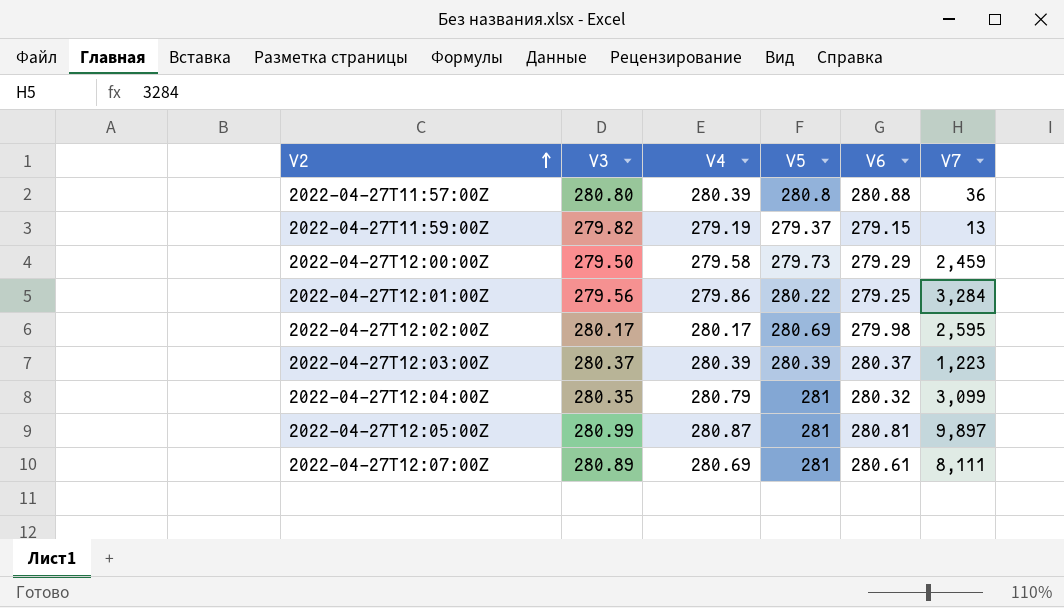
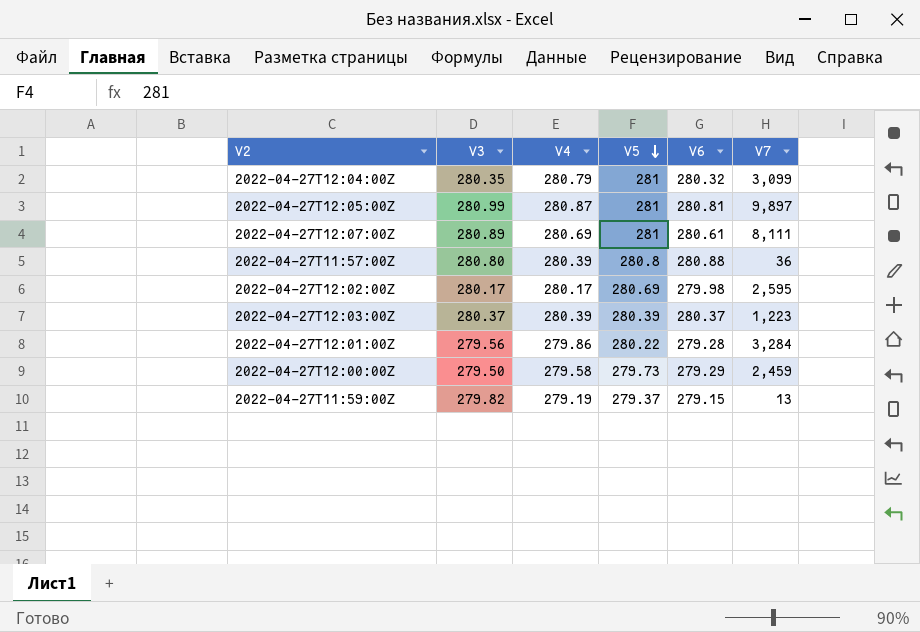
row order: V2 ascending -> V5 descending
2022-04-27T12:01:00Z | V6: 279.25 -> 279.28

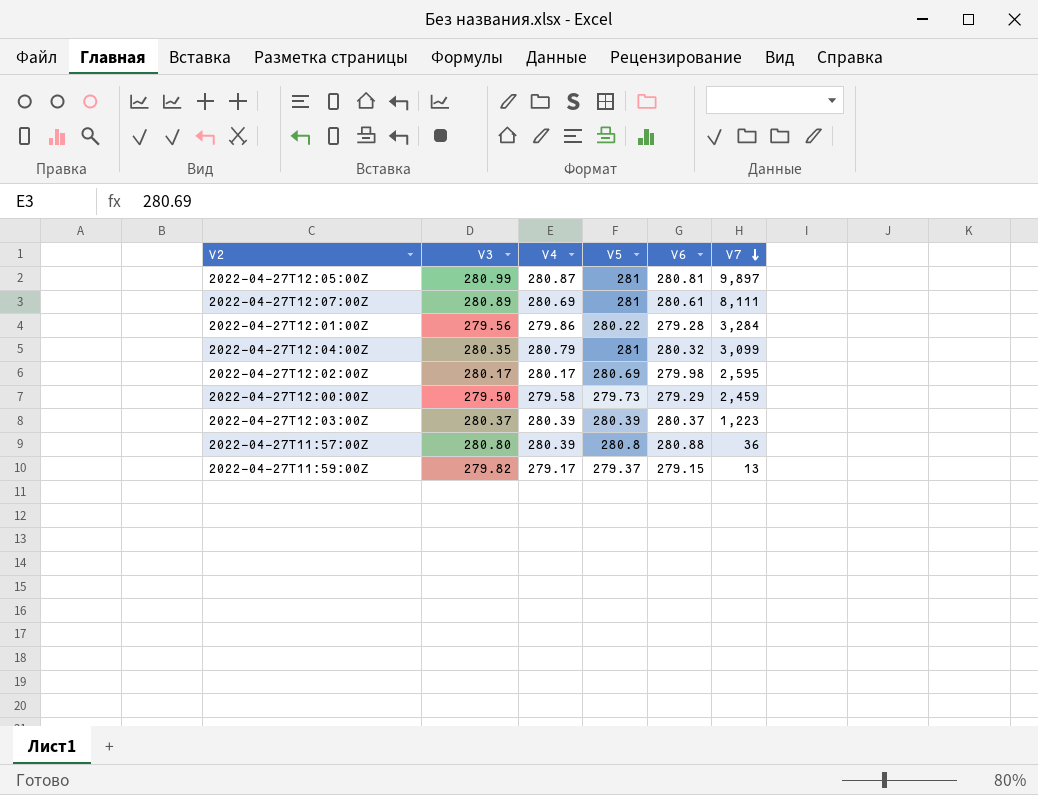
row order: V5 descending -> V7 descending
2022-04-27T11:59:00Z | V4: 279.19 -> 279.17

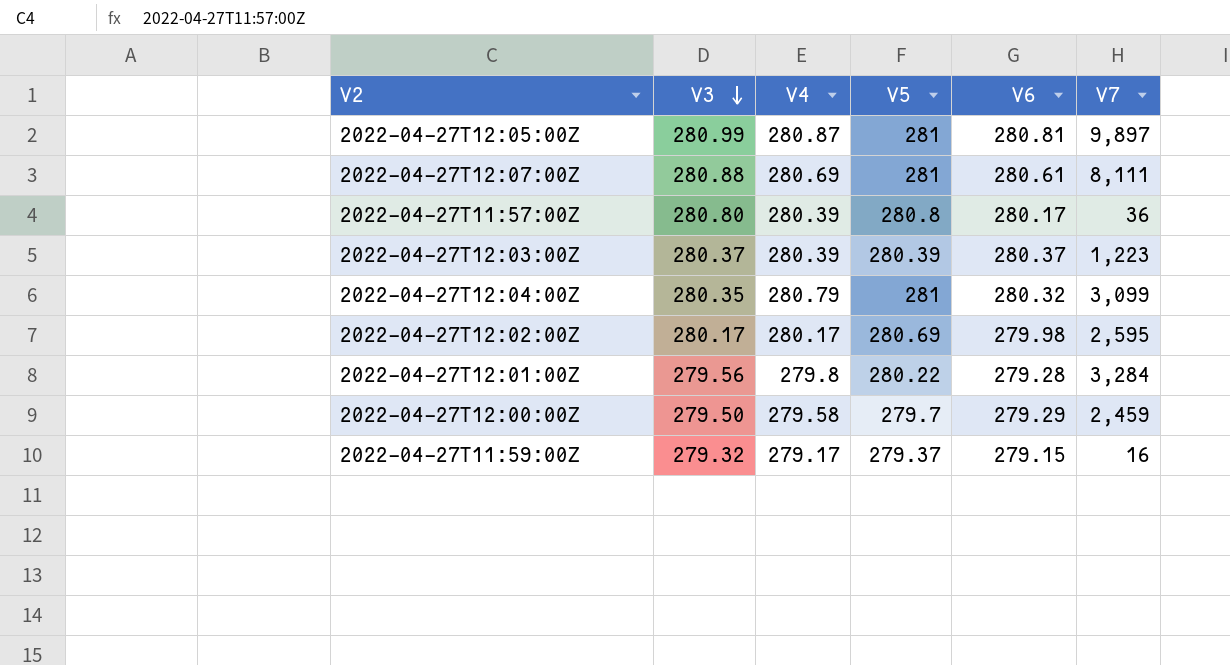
row order: V7 descending -> V3 descending
2022-04-27T12:07:00Z | V3: 280.89 -> 280.88
2022-04-27T11:57:00Z | V6: 280.88 -> 280.17
2022-04-27T12:01:00Z | V4: 279.86 -> 279.8
2022-04-27T12:00:00Z | V5: 279.73 -> 279.7
2022-04-27T11:59:00Z | V3: 279.82 -> 279.32
2022-04-27T11:59:00Z | V7: 13 -> 16

